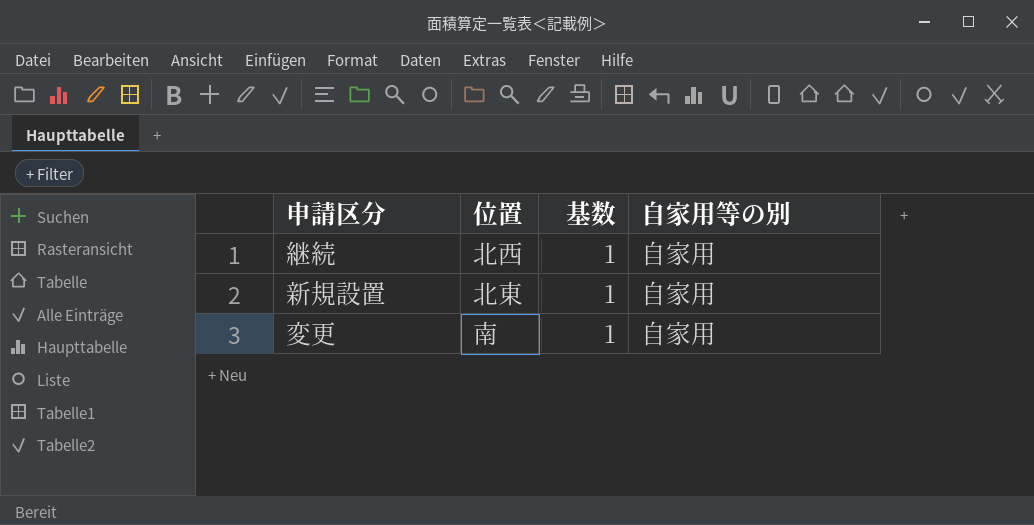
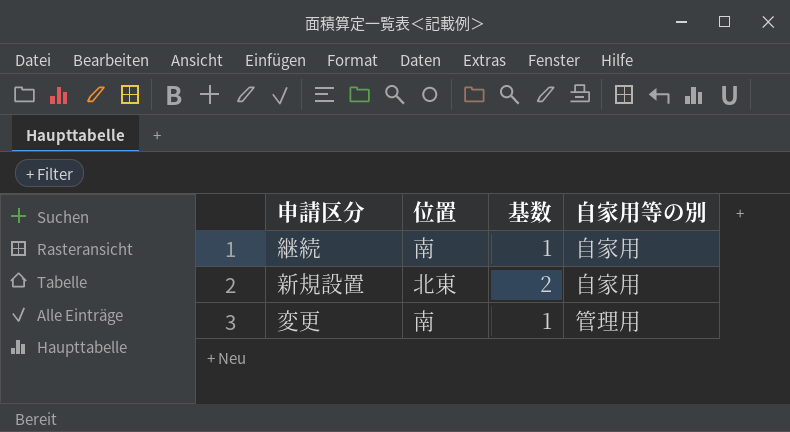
継続 | 位置: 北西 -> 南
新規設置 | 基数: 1 -> 2
変更 | 自家用等の別: 自家用 -> 管理用

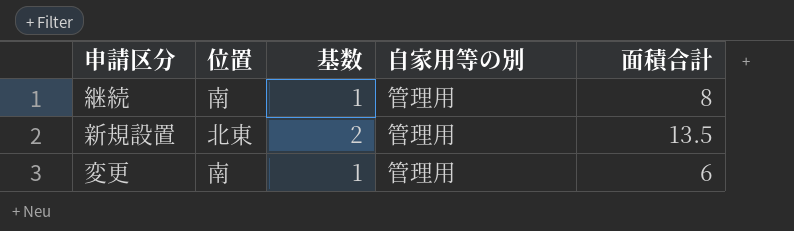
column 面積合計 | position: none -> 5
継続 | 自家用等の別: 自家用 -> 管理用
新規設置 | 自家用等の別: 自家用 -> 管理用

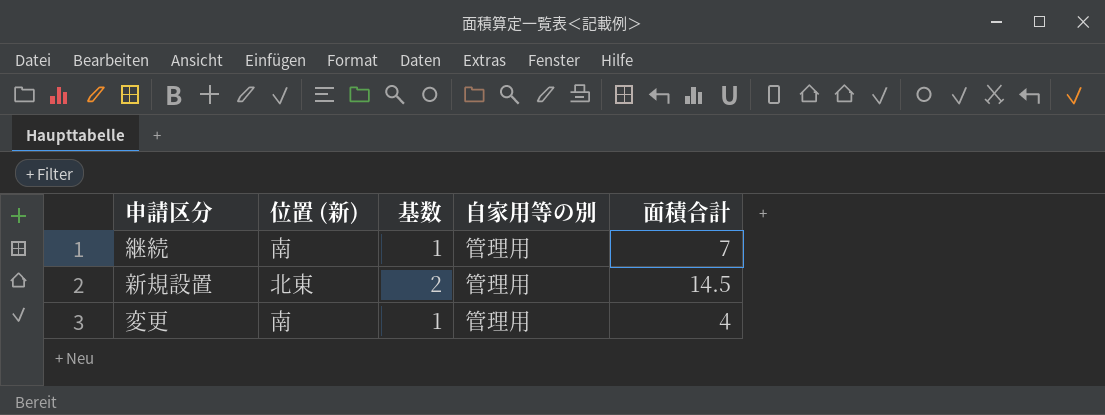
column name: 位置 -> 位置 (新)
継続 | 面積合計: 8 -> 7
新規設置 | 面積合計: 13.5 -> 14.5
変更 | 面積合計: 6 -> 4

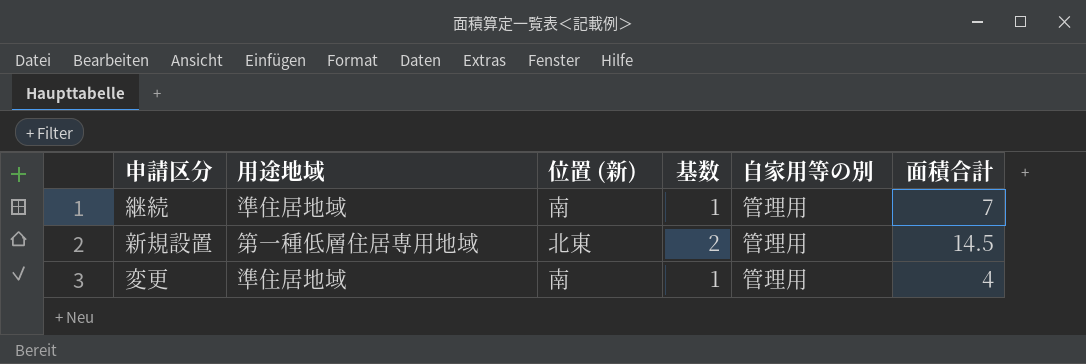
column 用途地域 | position: none -> 2

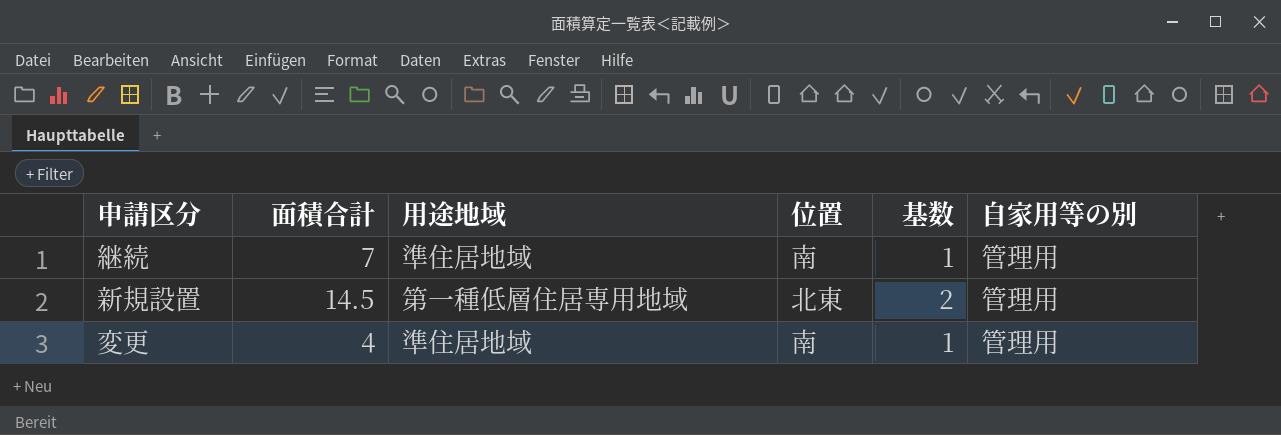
column 面積合計 | position: 6 -> 2
column name: 位置 (新) -> 位置

